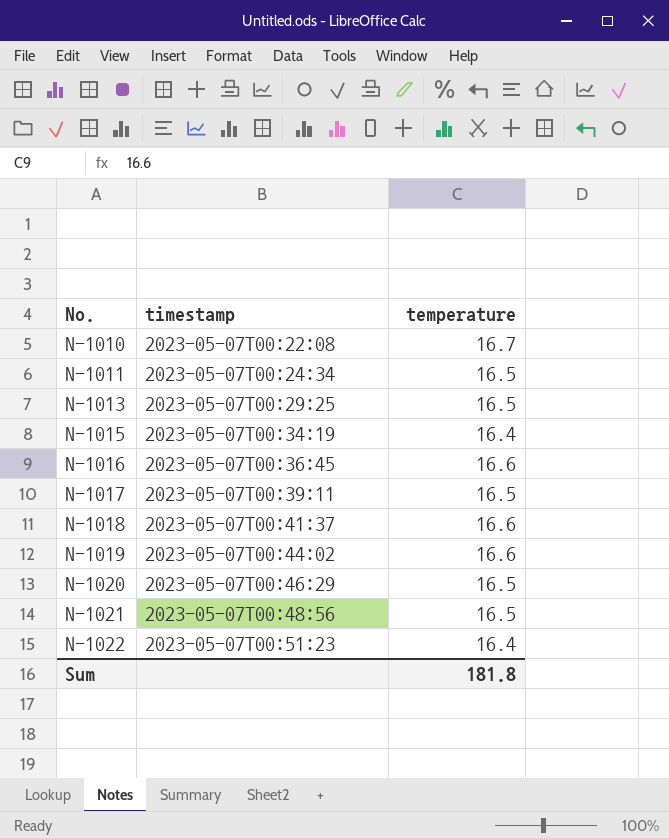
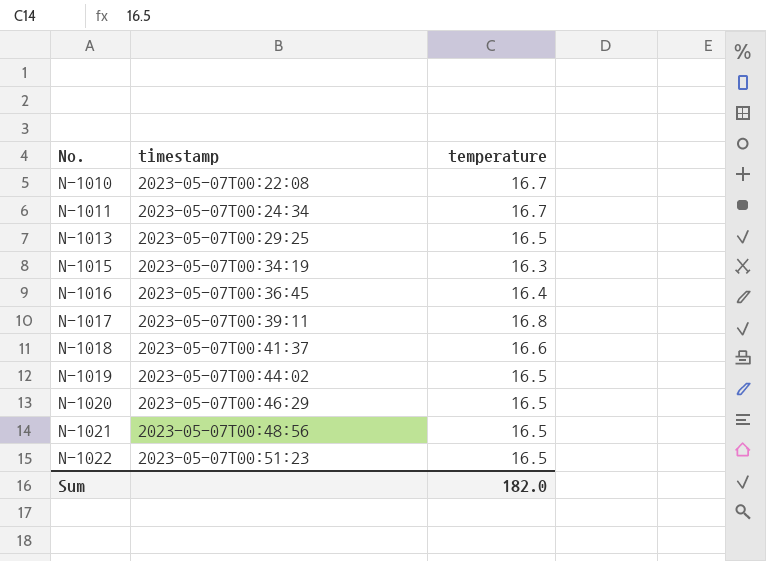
N-1011 | temperature: 16.5 -> 16.7
N-1015 | temperature: 16.4 -> 16.3
N-1016 | temperature: 16.6 -> 16.4
N-1017 | temperature: 16.5 -> 16.8
N-1019 | temperature: 16.6 -> 16.5
N-1022 | temperature: 16.4 -> 16.5
Sum | temperature: 181.8 -> 182.0

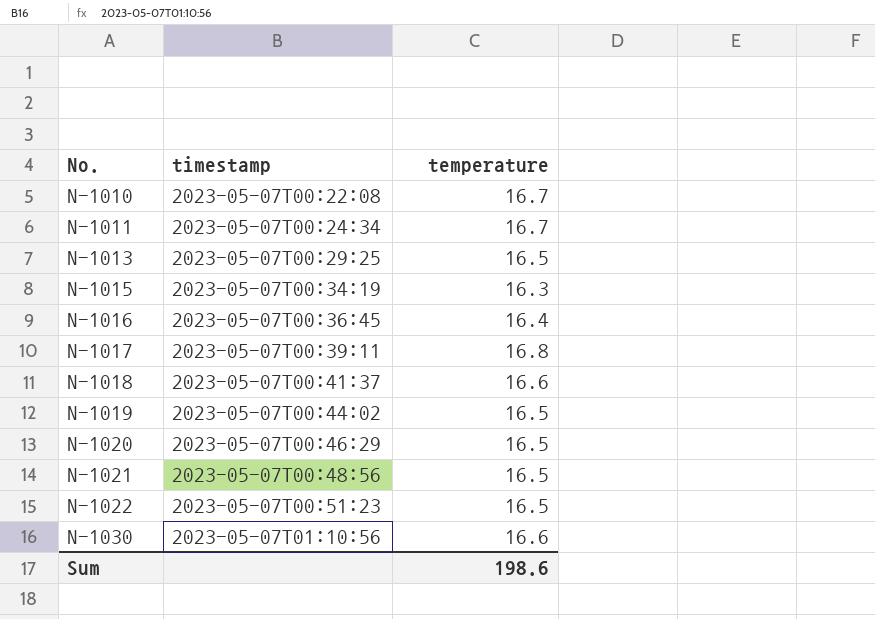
row N-1030: none -> 2023-05-07T01:10:56 | 16.6
Sum | temperature: 182.0 -> 198.6

